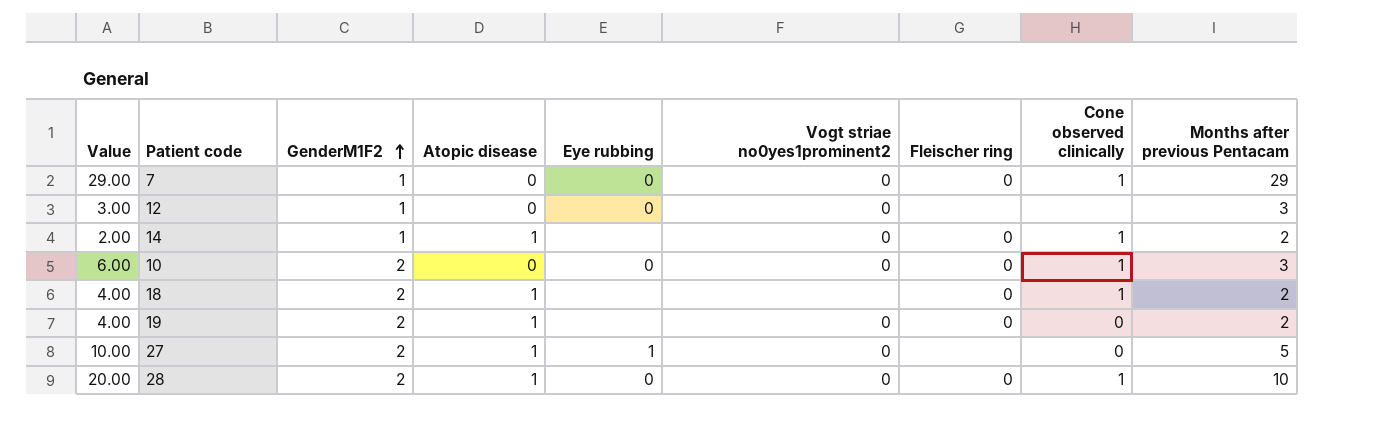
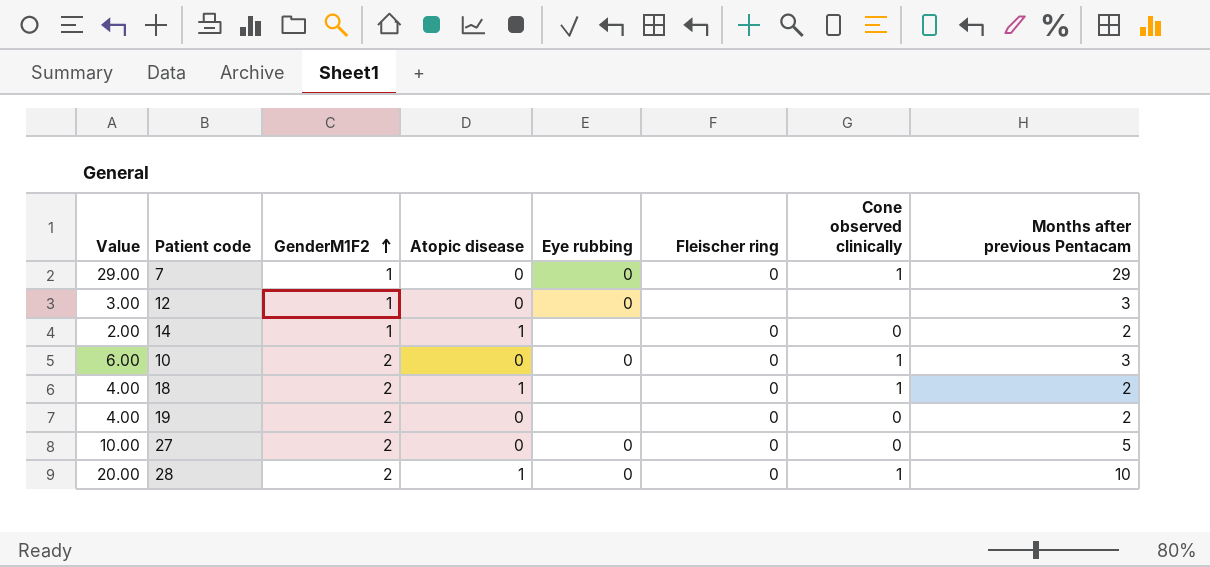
column Vogt striae no0yes1prominent2 | position: 6 -> none
14 | Cone observed clinically: 1 -> 0
19 | Atopic disease: 1 -> 0
27 | Atopic disease: 1 -> 0
27 | Eye rubbing: 1 -> 0
27 | Fleischer ring: none -> 0

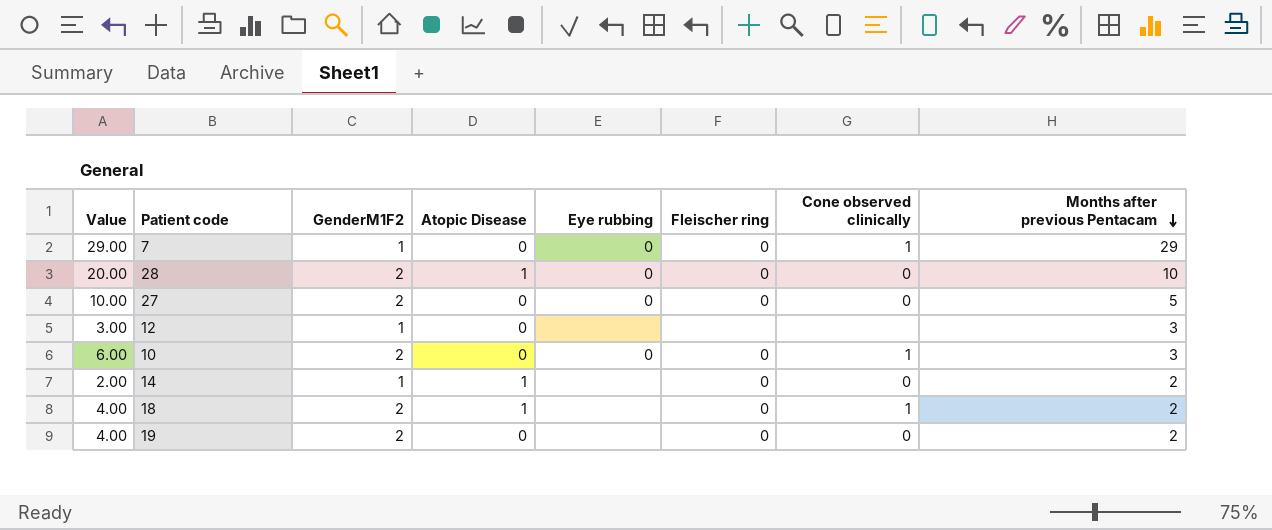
row order: GenderM1F2 ascending -> Months after previous Pentacam descending
column name: Atopic disease -> Atopic Disease
28 | Cone observed clinically: 1 -> 0
12 | Eye rubbing: 0 -> none

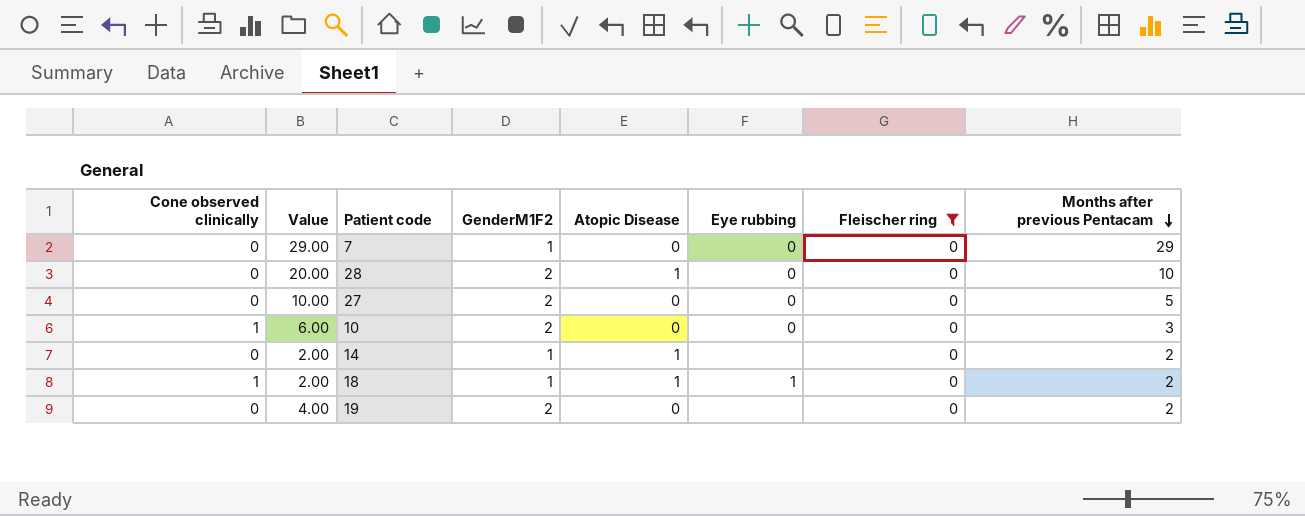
filter: none -> Fleischer ring = 0
column Cone observed clinically | position: 7 -> 1
7 | Cone observed clinically: 1 -> 0
18 | Value: 4.00 -> 2.00
18 | GenderM1F2: 2 -> 1
18 | Eye rubbing: none -> 1

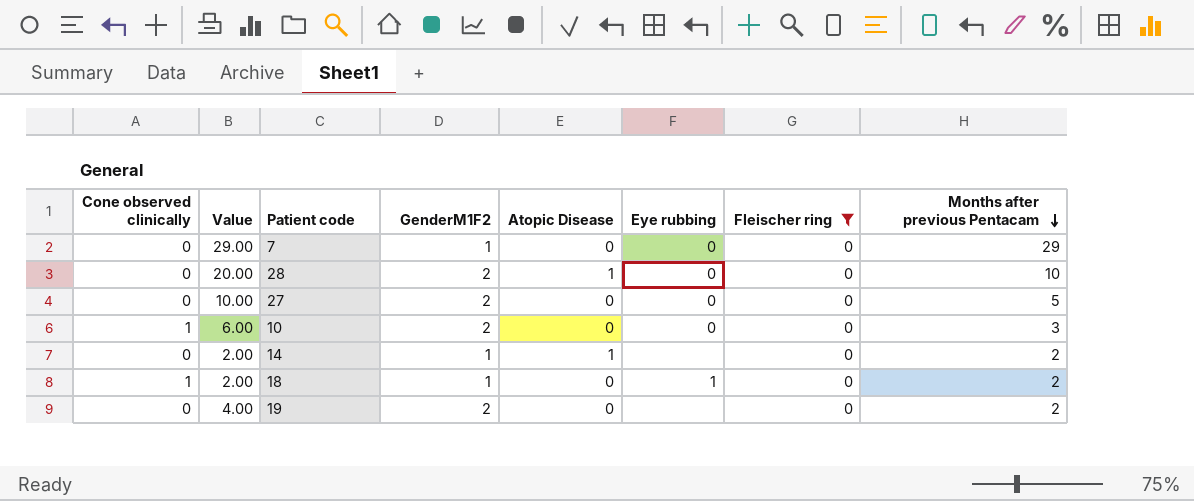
18 | Atopic Disease: 1 -> 0

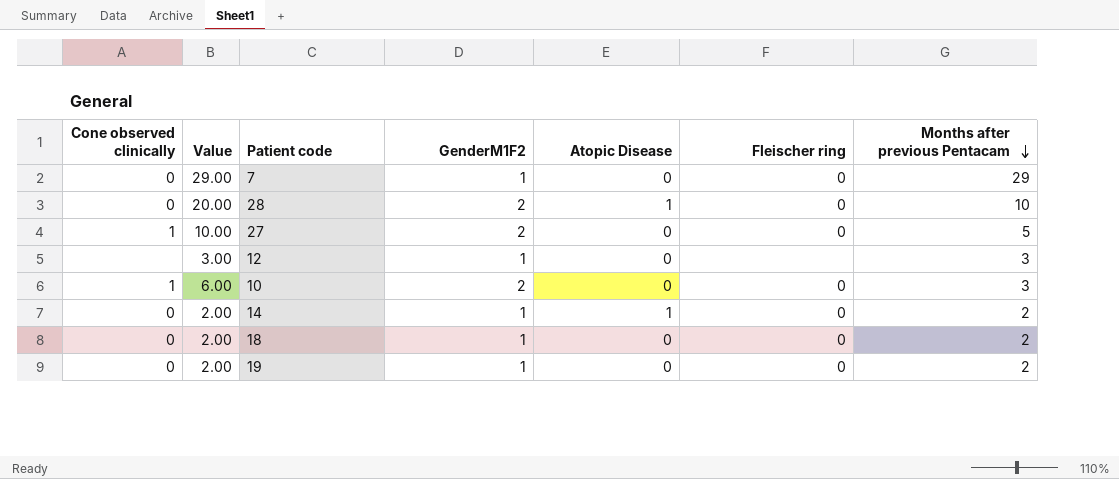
filter: Fleischer ring = 0 -> none
column Eye rubbing | position: 6 -> none
27 | Cone observed clinically: 0 -> 1
18 | Cone observed clinically: 1 -> 0
19 | Value: 4.00 -> 2.00
19 | GenderM1F2: 2 -> 1

